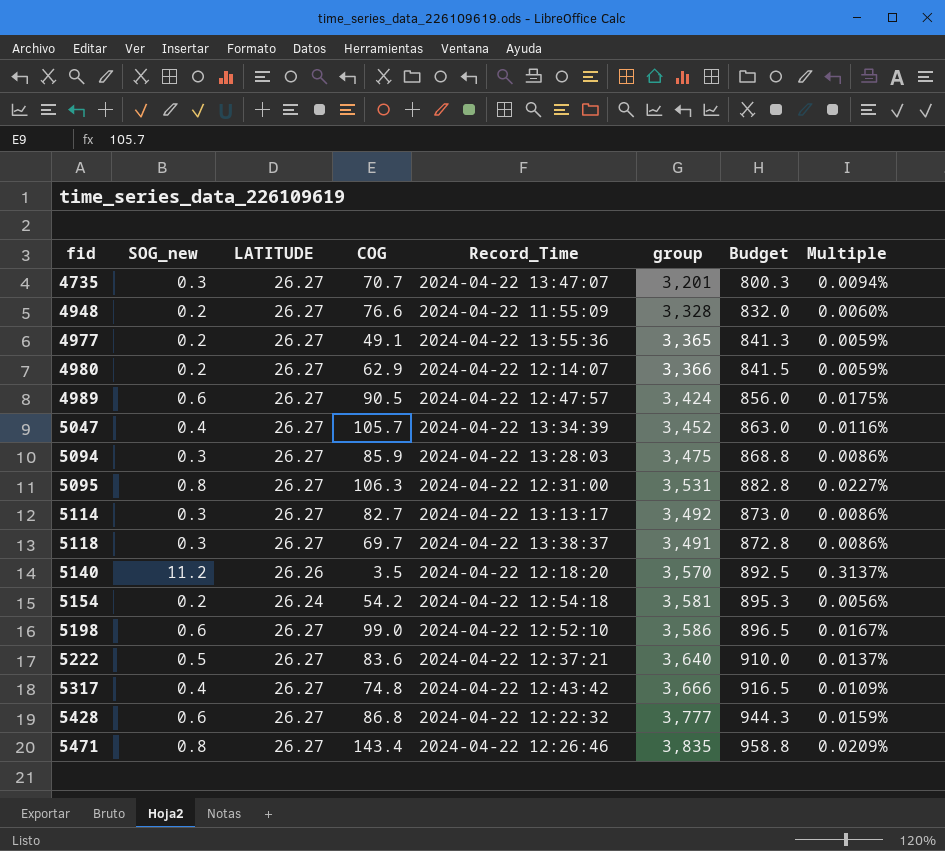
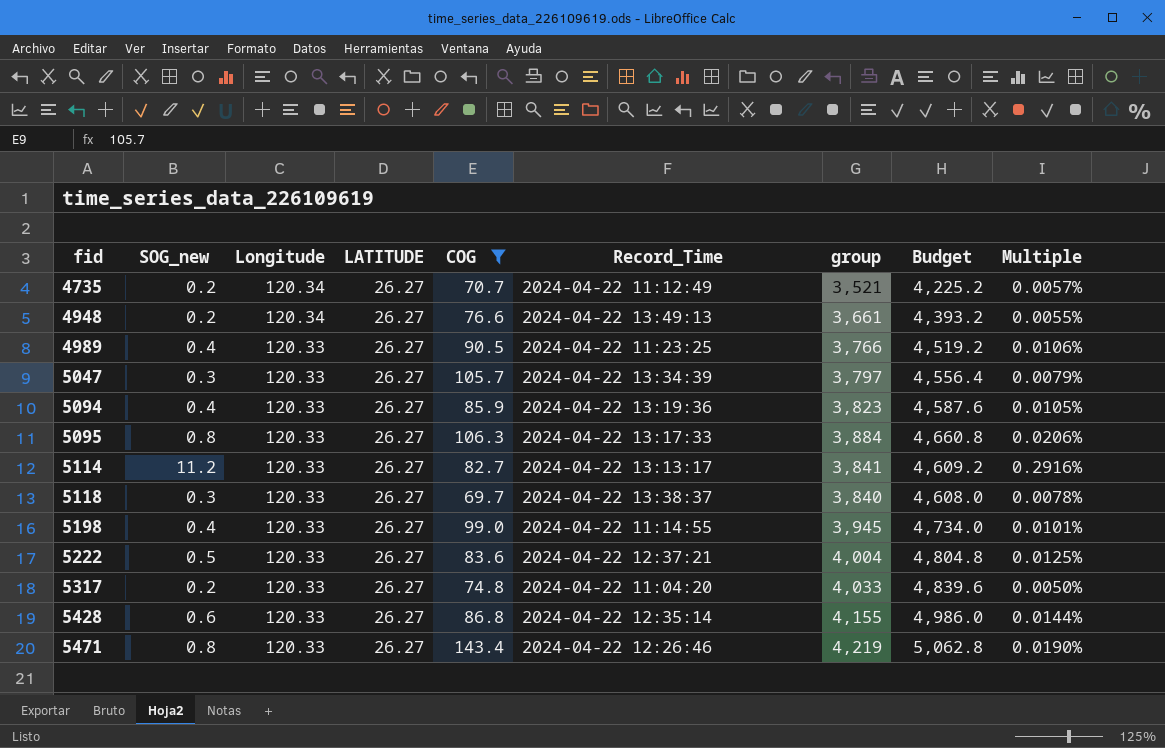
filter: none -> COG >= 69.7
column Longitude | position: none -> 3
column Budget | formula: [group] * 0.25 -> [group] * 1.2
4735 | SOG_new: 0.3 -> 0.2
4735 | Record_Time: 2024-04-22 13:47:07 -> 2024-04-22 11:12:49
4735 | group: 3,201 -> 3,521
4735 | Multiple: 0.0094% -> 0.0057%
4948 | Record_Time: 2024-04-22 11:55:09 -> 2024-04-22 13:49:13
4948 | group: 3,328 -> 3,661
4948 | Multiple: 0.0060% -> 0.0055%
4989 | SOG_new: 0.6 -> 0.4
4989 | Record_Time: 2024-04-22 12:47:57 -> 2024-04-22 11:23:25
4989 | group: 3,424 -> 3,766
4989 | Multiple: 0.0175% -> 0.0106%
5047 | SOG_new: 0.4 -> 0.3
5047 | group: 3,452 -> 3,797
5047 | Multiple: 0.0116% -> 0.0079%
5094 | SOG_new: 0.3 -> 0.4
5094 | Record_Time: 2024-04-22 13:28:03 -> 2024-04-22 13:19:36
5094 | group: 3,475 -> 3,823
5094 | Multiple: 0.0086% -> 0.0105%
5095 | Record_Time: 2024-04-22 12:31:00 -> 2024-04-22 13:17:33
5095 | group: 3,531 -> 3,884
5095 | Multiple: 0.0227% -> 0.0206%
5114 | SOG_new: 0.3 -> 11.2
5114 | group: 3,492 -> 3,841
5114 | Multiple: 0.0086% -> 0.2916%
5118 | group: 3,491 -> 3,840
5118 | Multiple: 0.0086% -> 0.0078%
5198 | SOG_new: 0.6 -> 0.4
5198 | Record_Time: 2024-04-22 12:52:10 -> 2024-04-22 11:14:55
5198 | group: 3,586 -> 3,945
5198 | Multiple: 0.0167% -> 0.0101%
5222 | group: 3,640 -> 4,004
5222 | Multiple: 0.0137% -> 0.0125%
5317 | SOG_new: 0.4 -> 0.2
5317 | Record_Time: 2024-04-22 12:43:42 -> 2024-04-22 11:04:20
5317 | group: 3,666 -> 4,033
5317 | Multiple: 0.0109% -> 0.0050%
5428 | Record_Time: 2024-04-22 12:22:32 -> 2024-04-22 12:35:14
5428 | group: 3,777 -> 4,155
5428 | Multiple: 0.0159% -> 0.0144%
5471 | group: 3,835 -> 4,219
5471 | Multiple: 0.0209% -> 0.0190%

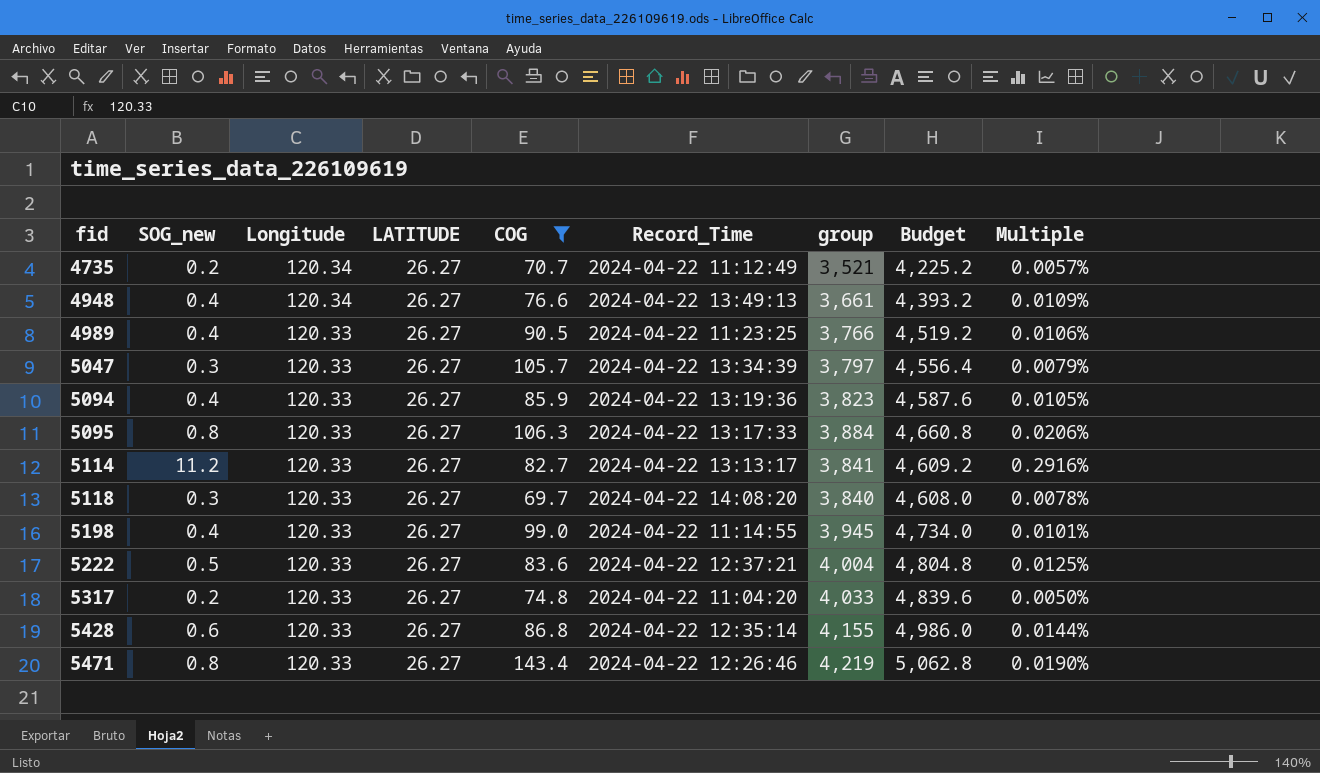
4948 | SOG_new: 0.2 -> 0.4
4948 | Multiple: 0.0055% -> 0.0109%
5118 | Record_Time: 2024-04-22 13:38:37 -> 2024-04-22 14:08:20

